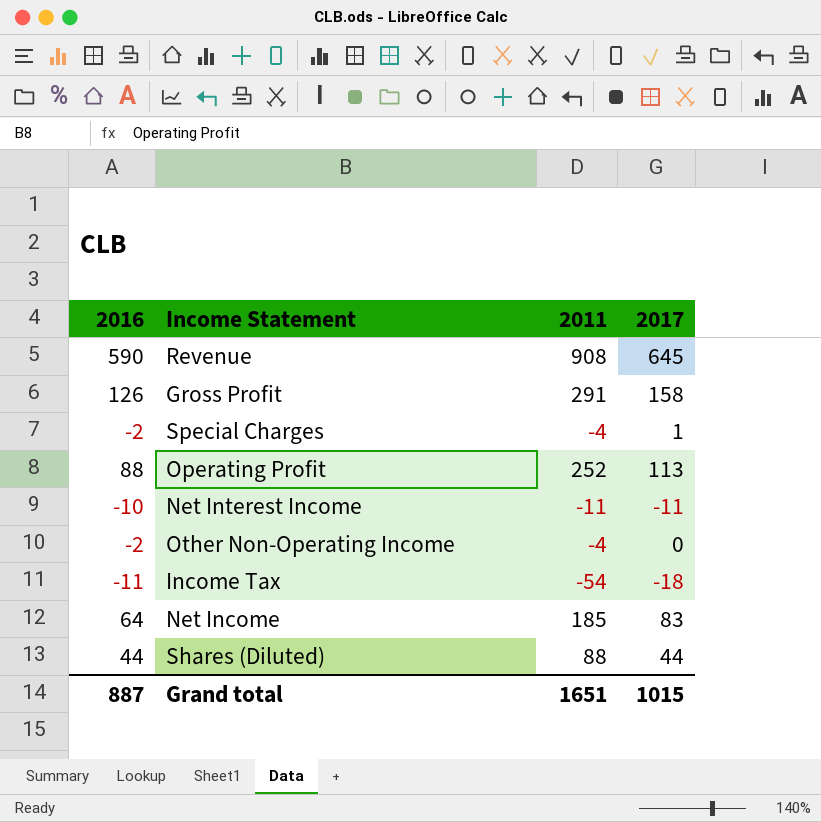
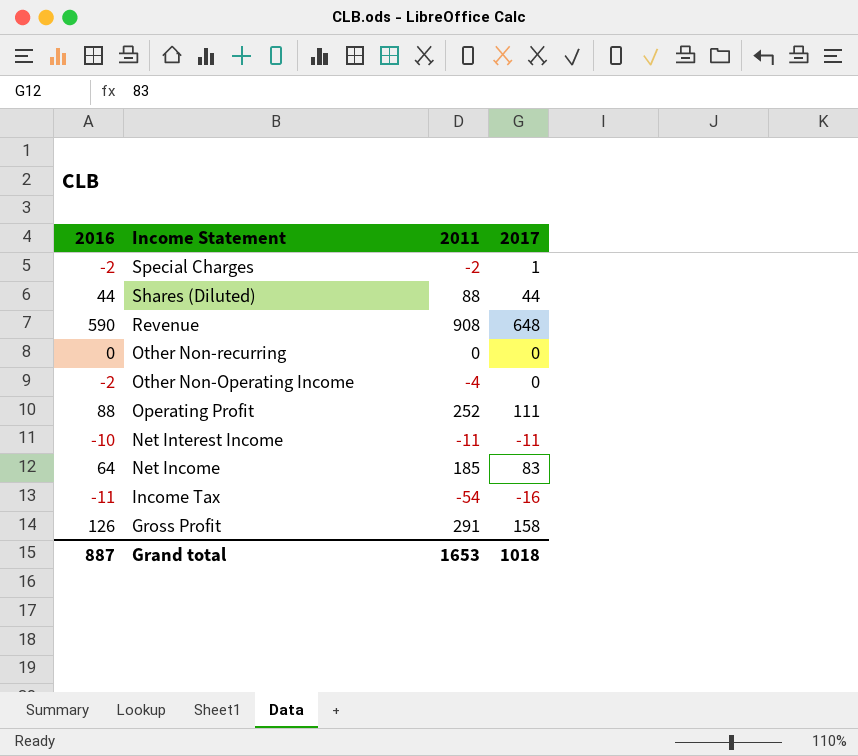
row order: none -> Income Statement descending
Special Charges | 2011: -4 -> -2
Revenue | 2017: 645 -> 648
row Other Non-recurring: none -> 0 | 0 | 0
Operating Profit | 2017: 113 -> 111
Income Tax | 2017: -18 -> -16
Grand total | 2011: 1651 -> 1653
Grand total | 2017: 1015 -> 1018

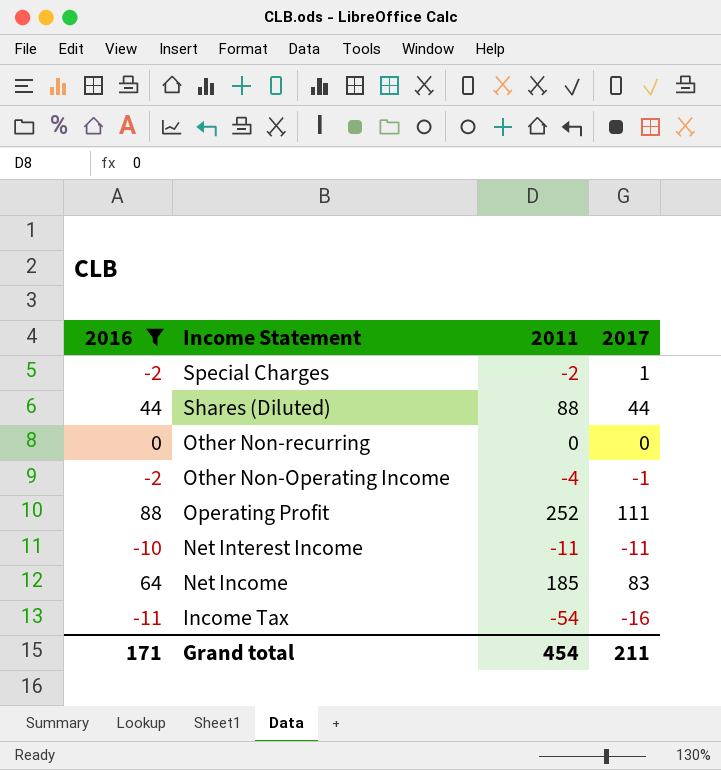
filter: none -> 2016 <= 88
Other Non-Operating Income | 2017: 0 -> -1
Grand total | 2016: 887 -> 171
Grand total | 2011: 1653 -> 454
Grand total | 2017: 1018 -> 211

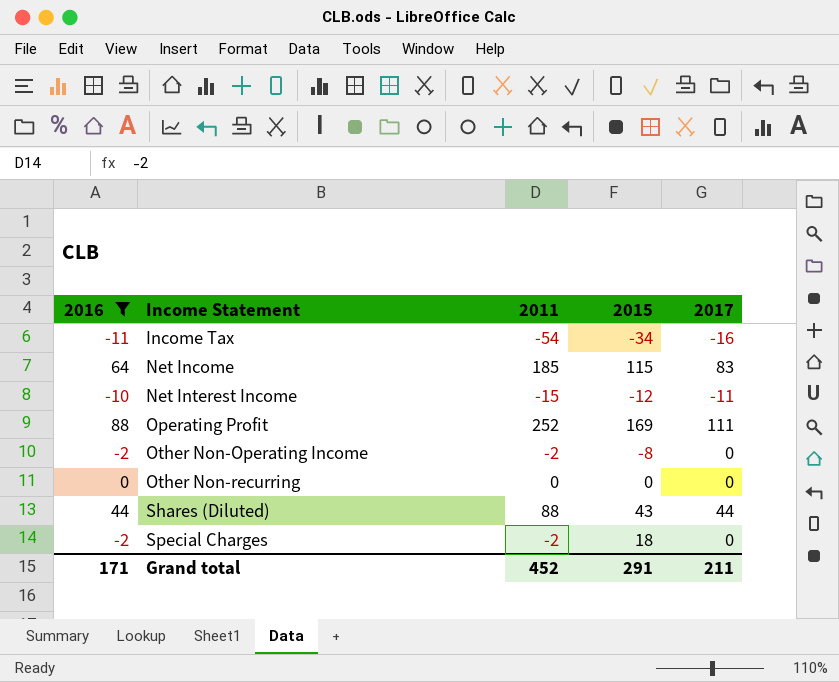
row order: Income Statement descending -> Income Statement ascending
column 2015 | position: none -> 4
Net Interest Income | 2011: -11 -> -15
Other Non-Operating Income | 2011: -4 -> -2
Other Non-Operating Income | 2017: -1 -> 0
Special Charges | 2017: 1 -> 0
Grand total | 2011: 454 -> 452

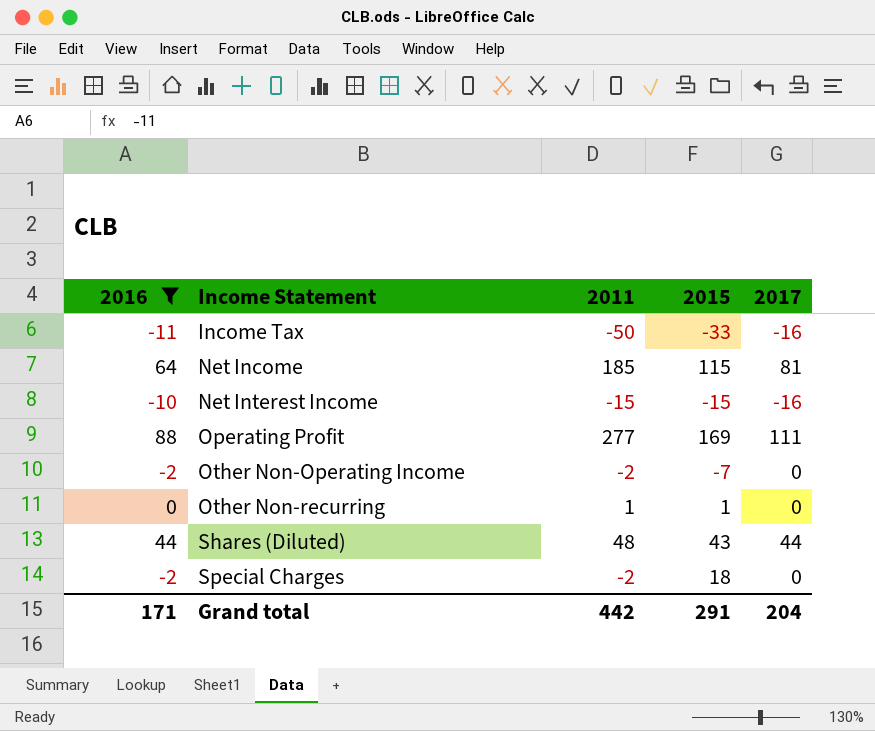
Income Tax | 2011: -54 -> -50
Income Tax | 2015: -34 -> -33
Net Income | 2017: 83 -> 81
Net Interest Income | 2015: -12 -> -15
Net Interest Income | 2017: -11 -> -16
Operating Profit | 2011: 252 -> 277
Other Non-Operating Income | 2015: -8 -> -7
Other Non-recurring | 2011: 0 -> 1
Other Non-recurring | 2015: 0 -> 1
Shares (Diluted) | 2011: 88 -> 48
Grand total | 2011: 452 -> 442
Grand total | 2017: 211 -> 204

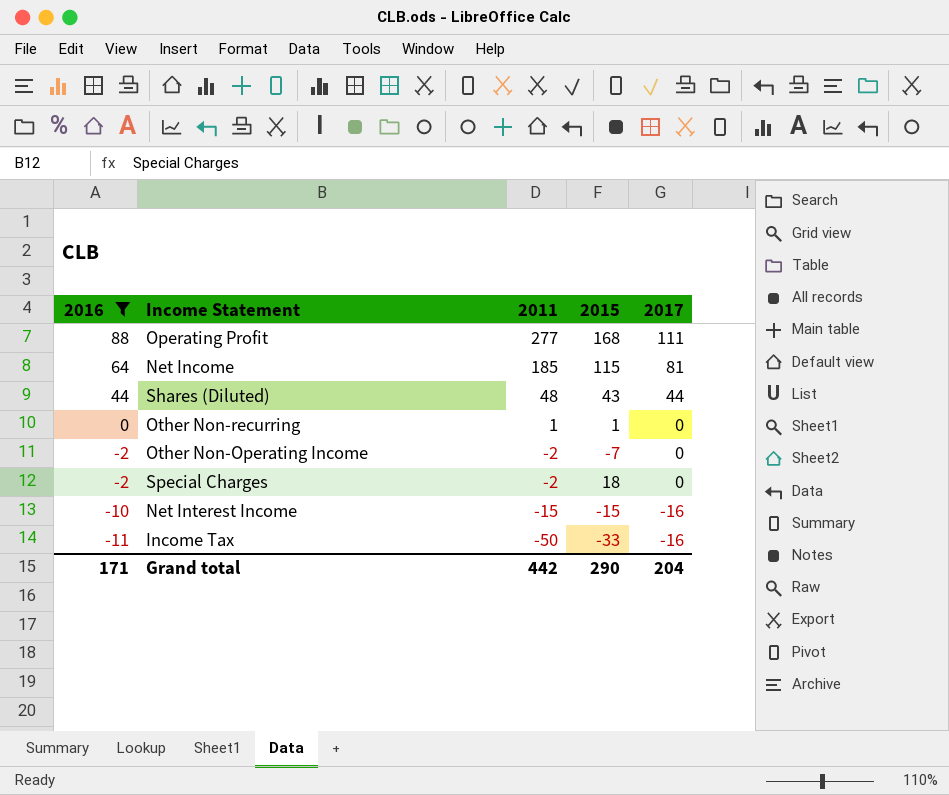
row order: Income Statement ascending -> 2016 descending
Operating Profit | 2015: 169 -> 168
Grand total | 2015: 291 -> 290

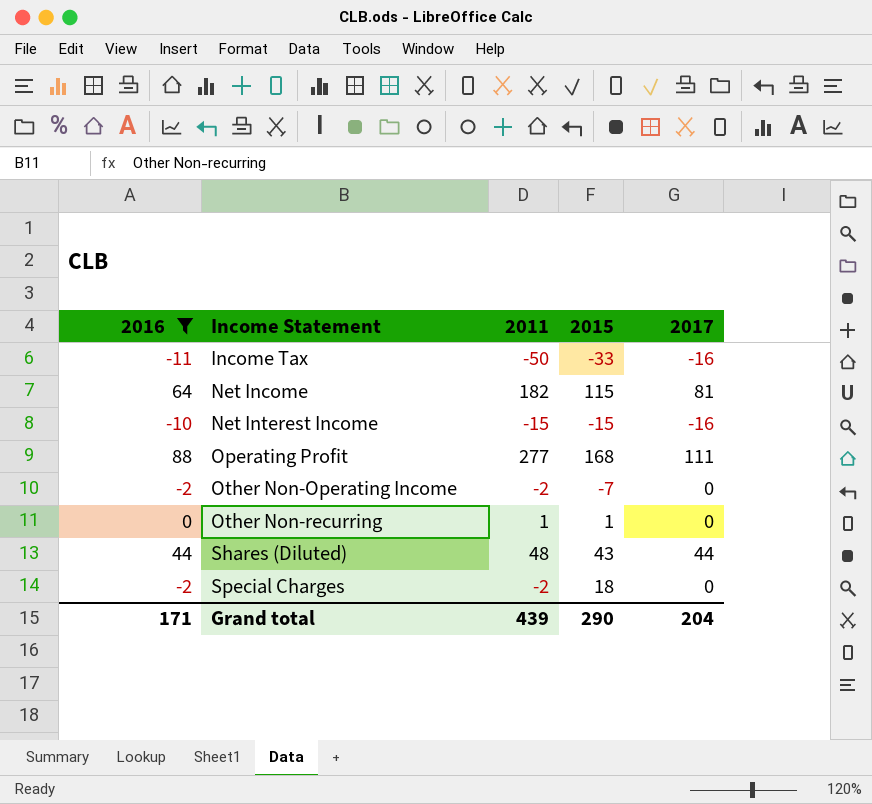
row order: 2016 descending -> Income Statement ascending
Net Income | 2011: 185 -> 182
Grand total | 2011: 442 -> 439

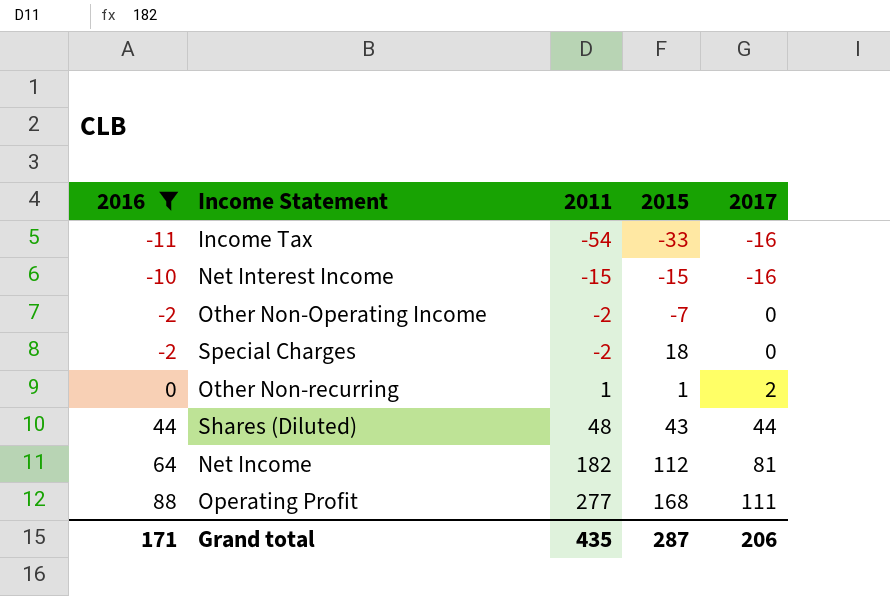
row order: Income Statement ascending -> 2016 ascending
Income Tax | 2011: -50 -> -54
Other Non-recurring | 2017: 0 -> 2
Net Income | 2015: 115 -> 112
Grand total | 2011: 439 -> 435
Grand total | 2015: 290 -> 287
Grand total | 2017: 204 -> 206

